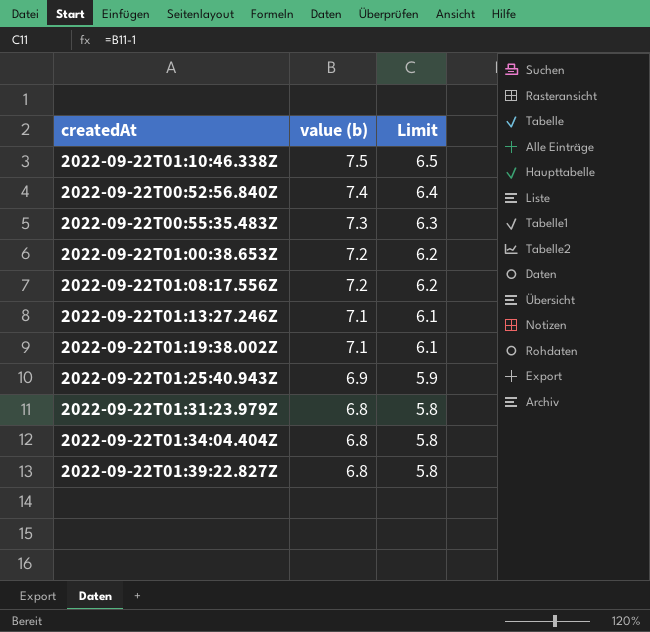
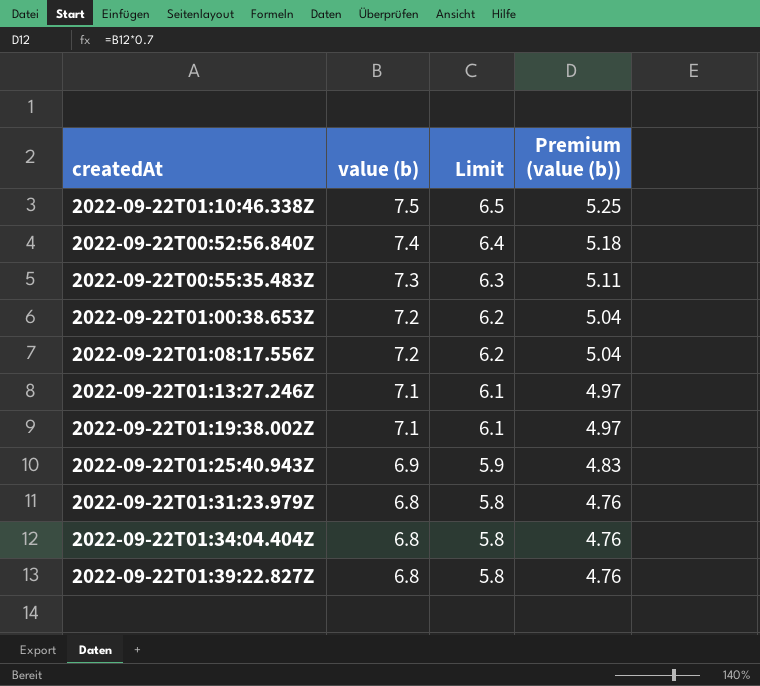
column Premium (value (b)) | formula: none -> [value (b)] * 0.7

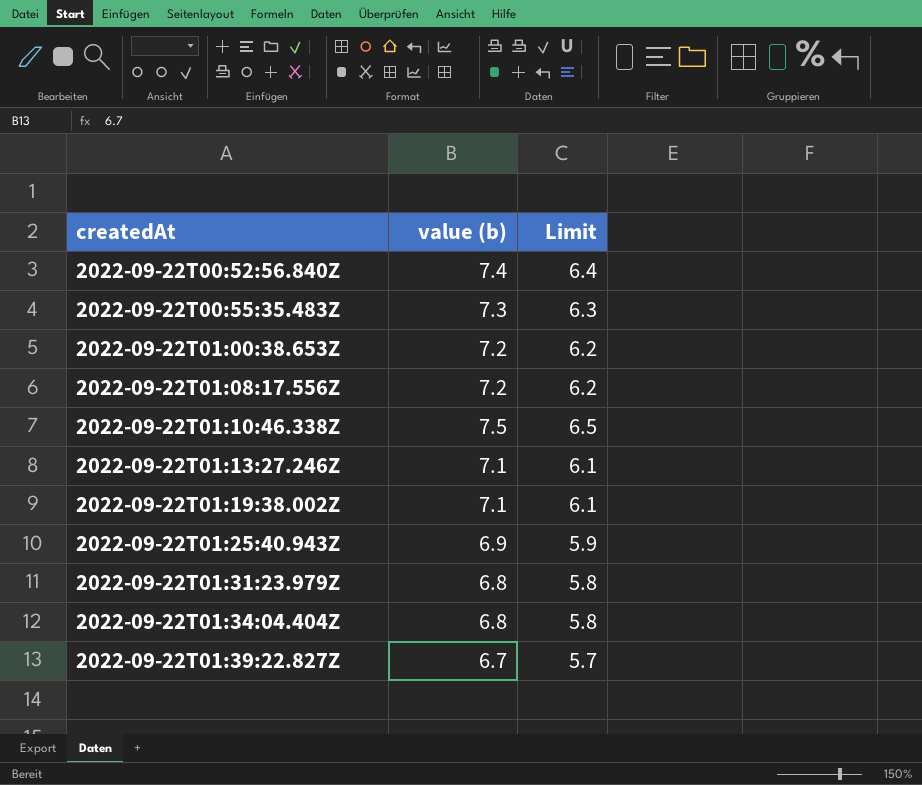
row order: value (b) descending -> createdAt ascending
column Premium (value (b)) | formula: [value (b)] * 0.7 -> none
2022-09-22T01:39:22.827Z | value (b): 6.8 -> 6.7
2022-09-22T01:39:22.827Z | Limit: 5.8 -> 5.7

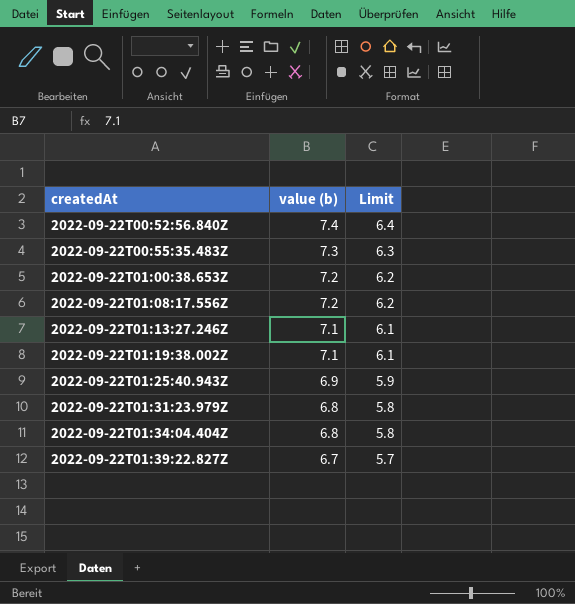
row 2022-09-22T01:10:46.338Z: 7.5 | 6.5 -> none

